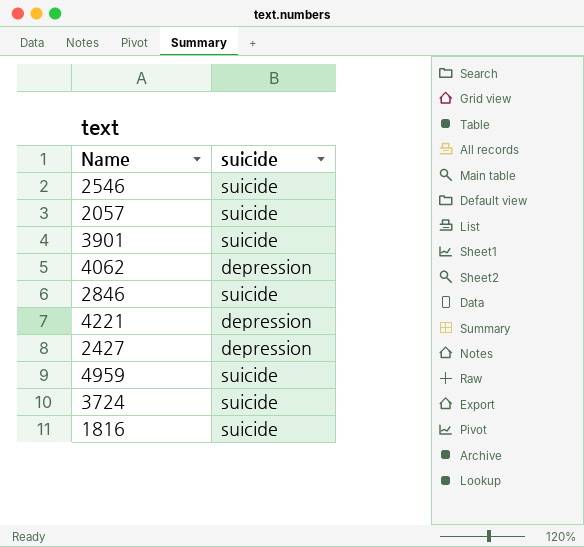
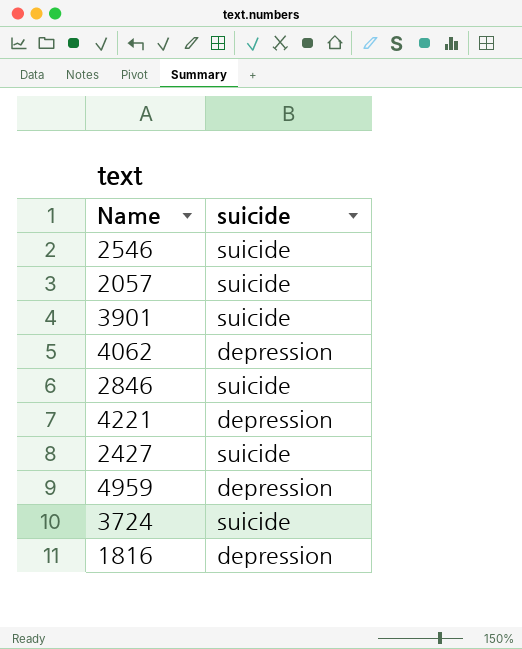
2427 | suicide: depression -> suicide
4959 | suicide: suicide -> depression
1816 | suicide: suicide -> depression

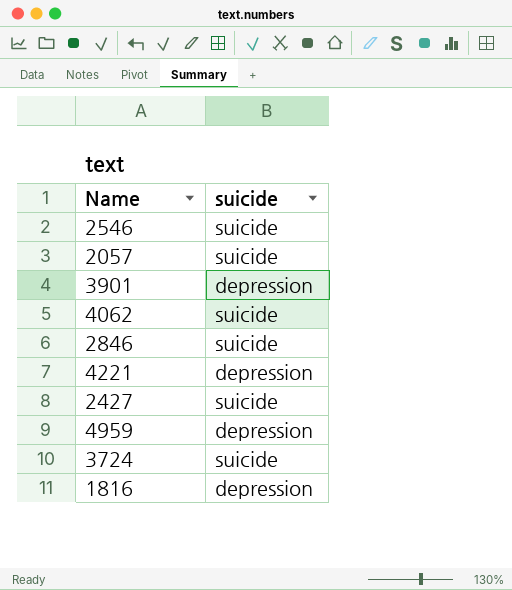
3901 | suicide: suicide -> depression
4062 | suicide: depression -> suicide

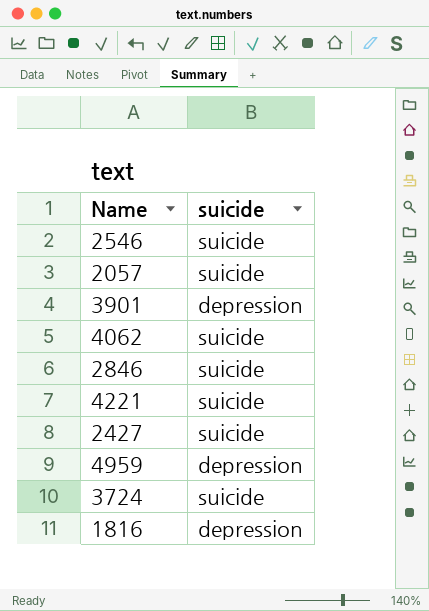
4221 | suicide: depression -> suicide

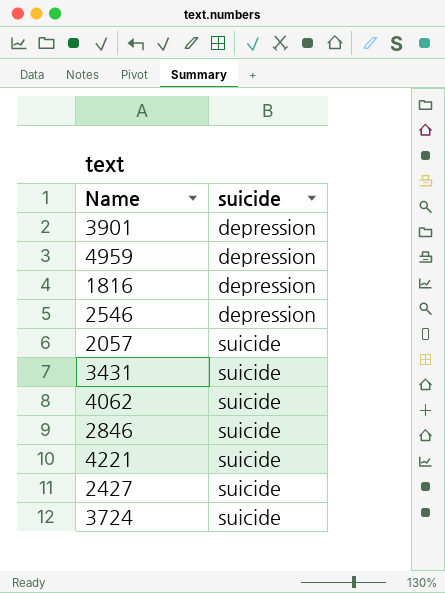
row order: none -> suicide ascending
2546 | suicide: suicide -> depression
row 3431: none -> suicide

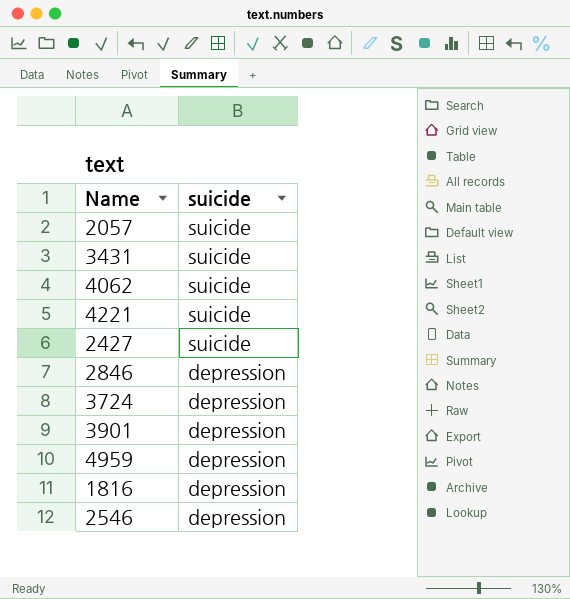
row order: suicide ascending -> suicide descending
2846 | suicide: suicide -> depression
3724 | suicide: suicide -> depression

